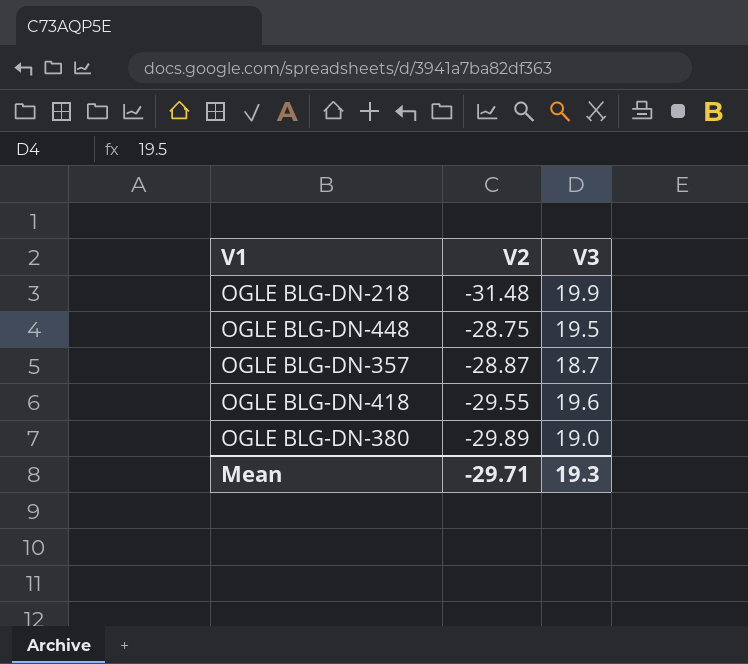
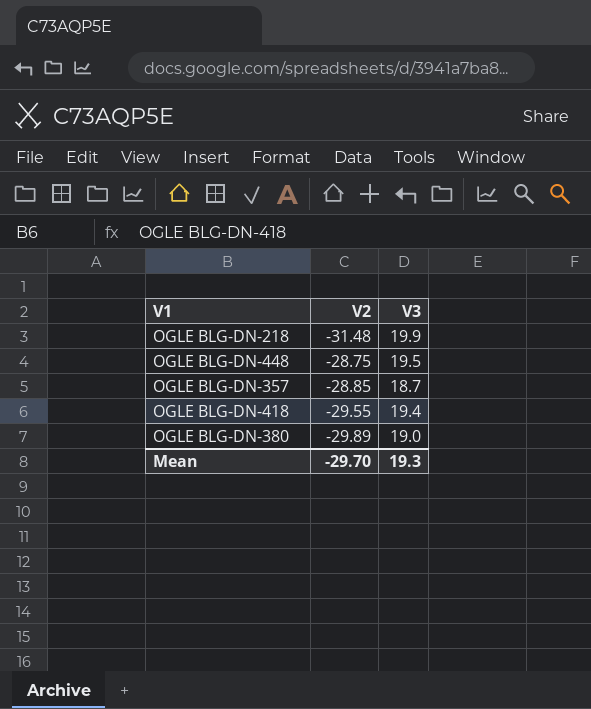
OGLE BLG-DN-357 | V2: -28.87 -> -28.85
OGLE BLG-DN-418 | V3: 19.6 -> 19.4
Mean | V2: -29.71 -> -29.70

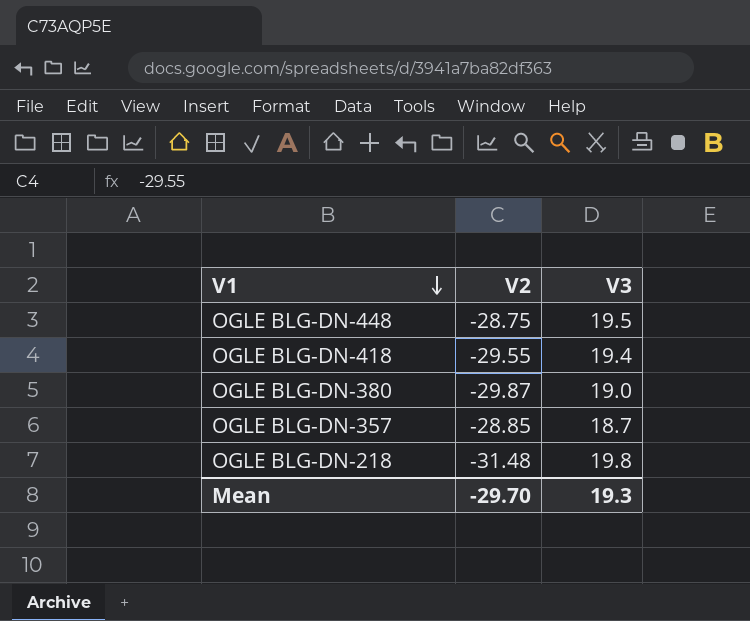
row order: none -> V1 descending
OGLE BLG-DN-380 | V2: -29.89 -> -29.87
OGLE BLG-DN-218 | V3: 19.9 -> 19.8

